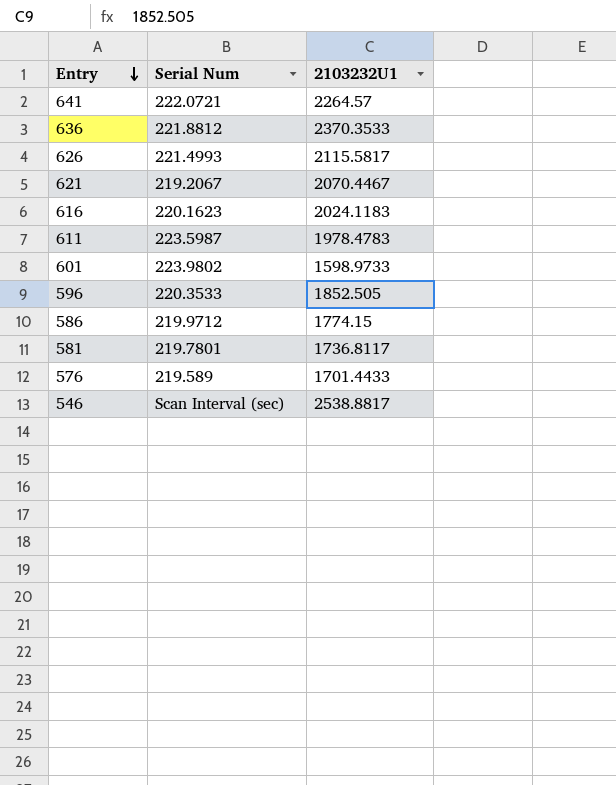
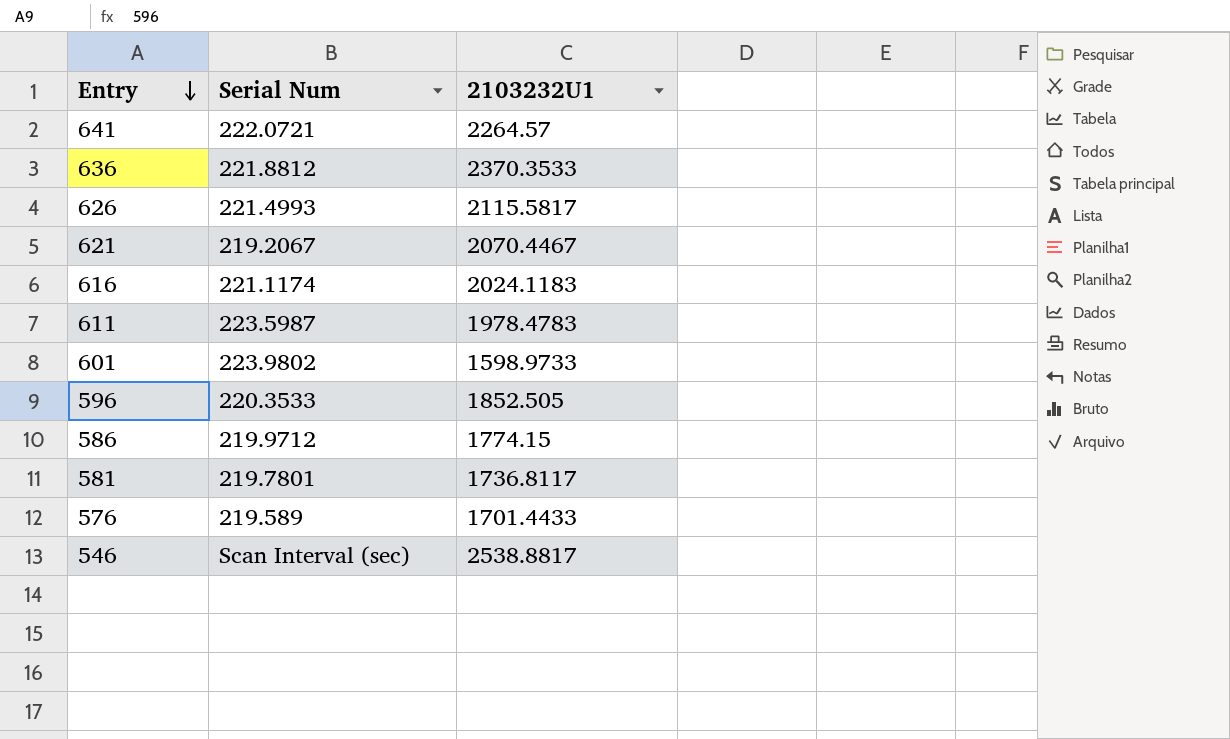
616 | Serial Num: 220.1623 -> 221.1174

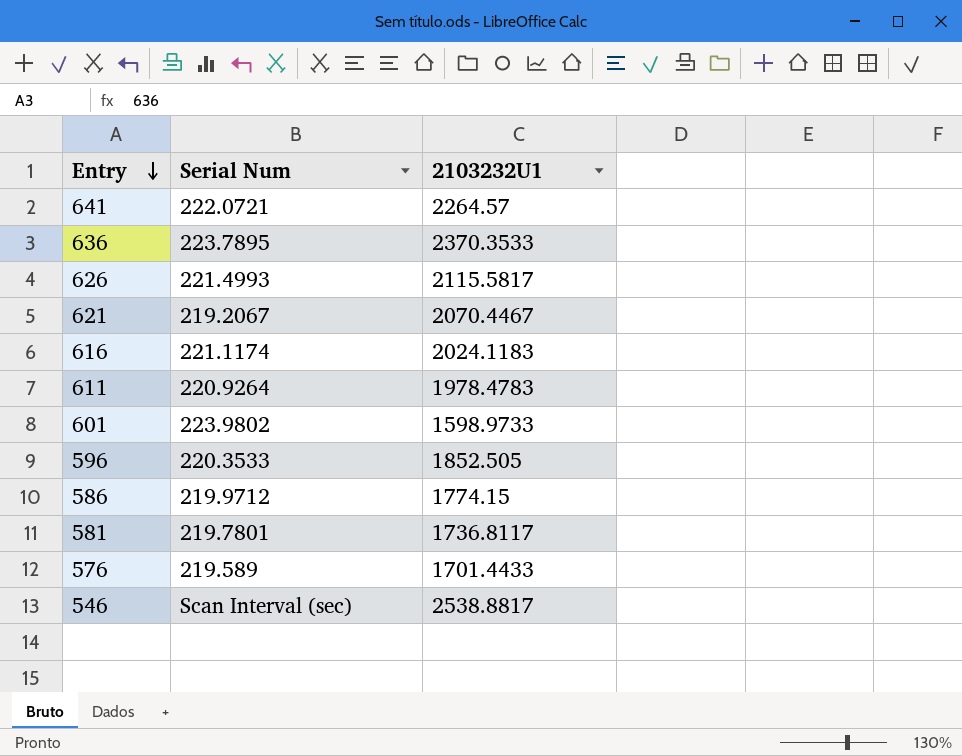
636 | Serial Num: 221.8812 -> 223.7895
611 | Serial Num: 223.5987 -> 220.9264

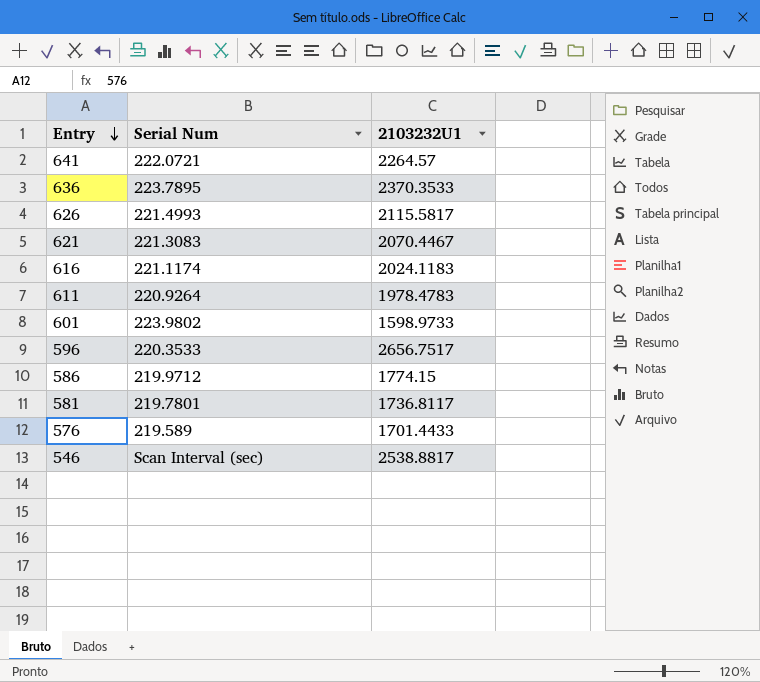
621 | Serial Num: 219.2067 -> 221.3083
596 | 2103232U1: 1852.505 -> 2656.7517

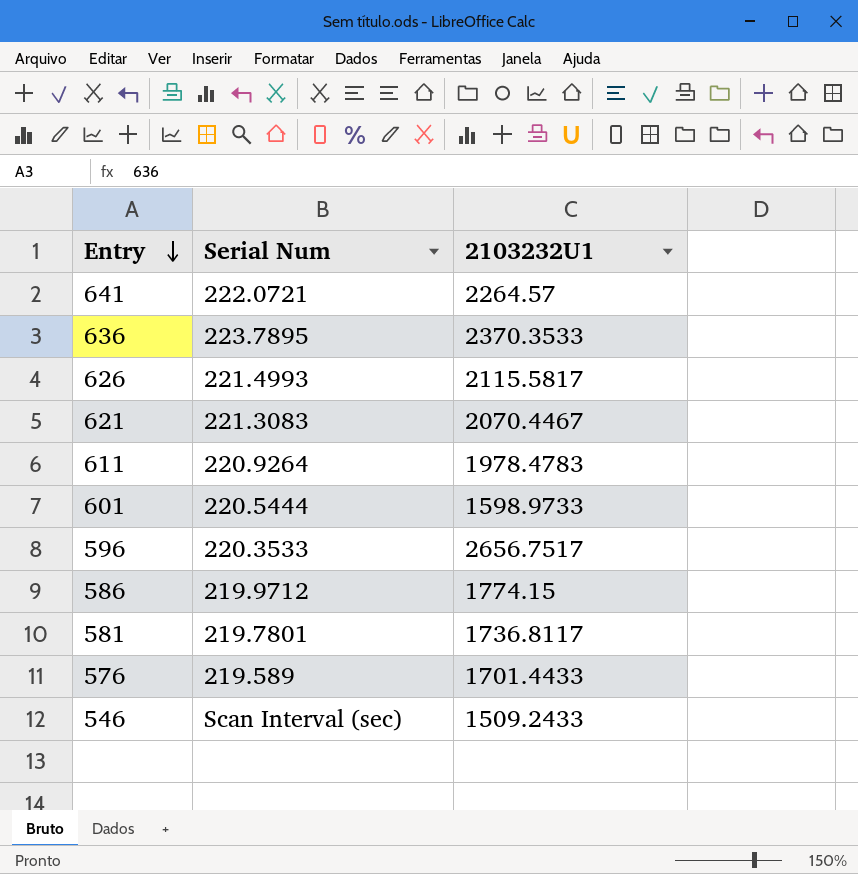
row 616: 221.1174 | 2024.1183 -> none
601 | Serial Num: 223.9802 -> 220.5444
546 | 2103232U1: 2538.8817 -> 1509.2433

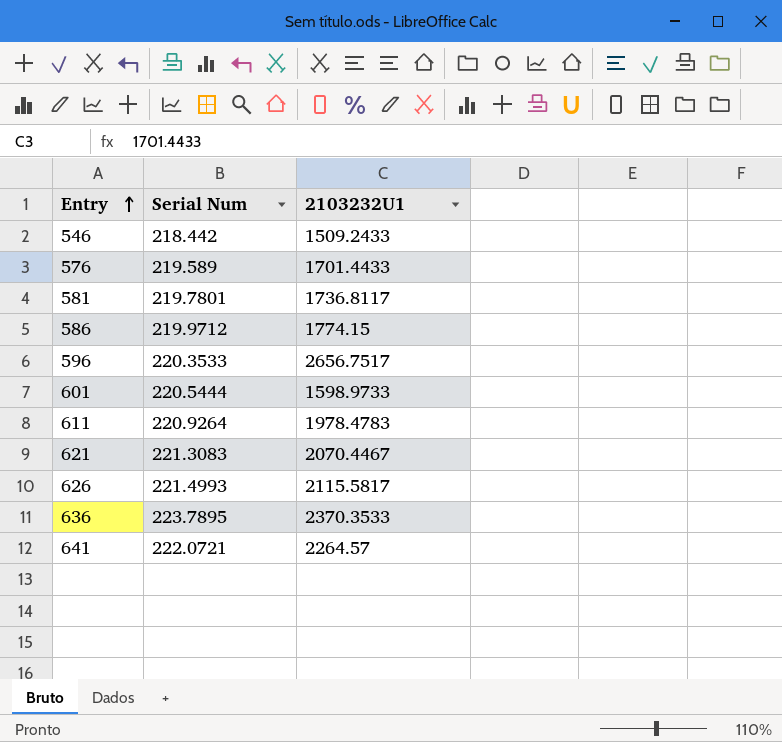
row order: Entry descending -> Entry ascending
546 | Serial Num: Scan Interval (sec) -> 218.442

